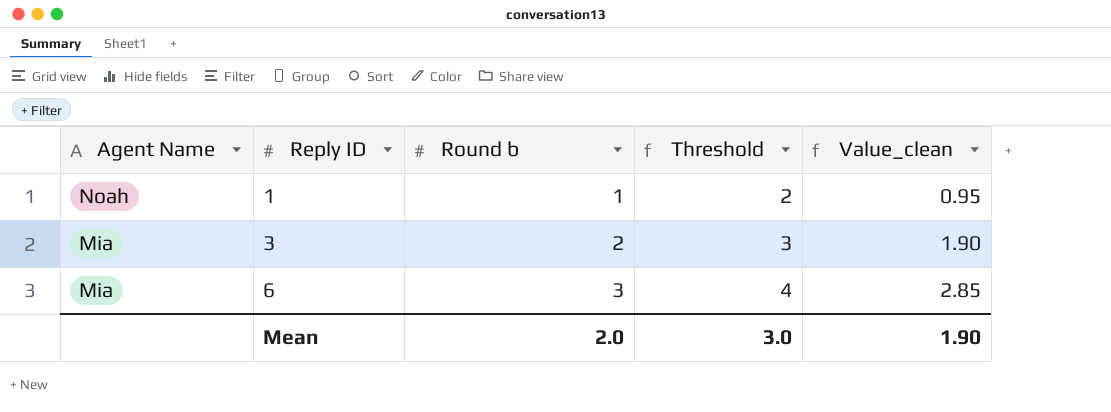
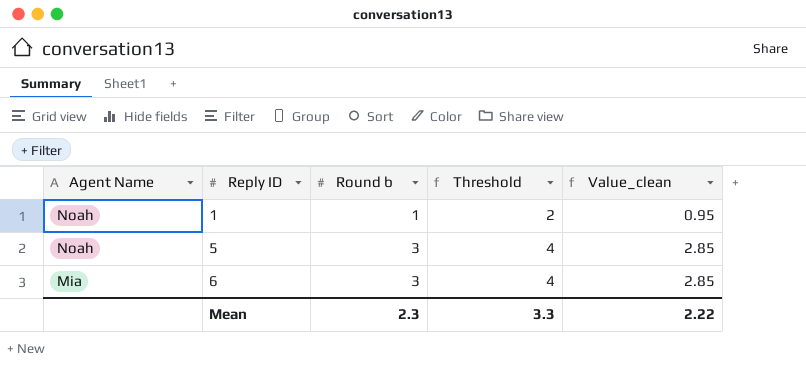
row 3: Mia | 2 | 3 | 1.90 -> none
row 5: none -> Noah | 3 | 4 | 2.85
Mean | Round b: 2.0 -> 2.3
Mean | Threshold: 3.0 -> 3.3
Mean | Value_clean: 1.90 -> 2.22

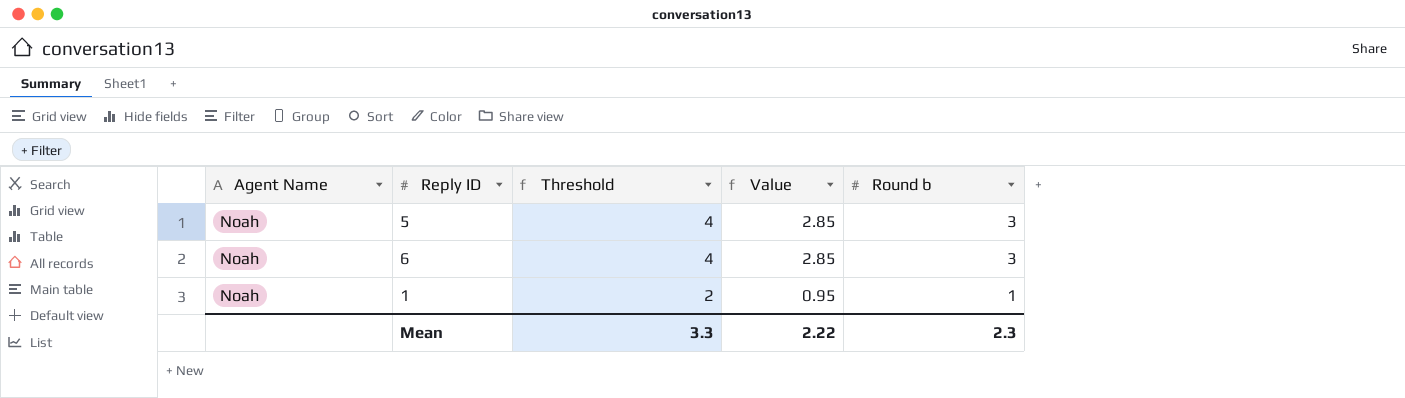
row order: Agent Name descending -> Threshold descending
column name: Value_clean -> Value
column Round b | position: 3 -> 5
6 | Agent Name: Mia -> Noah

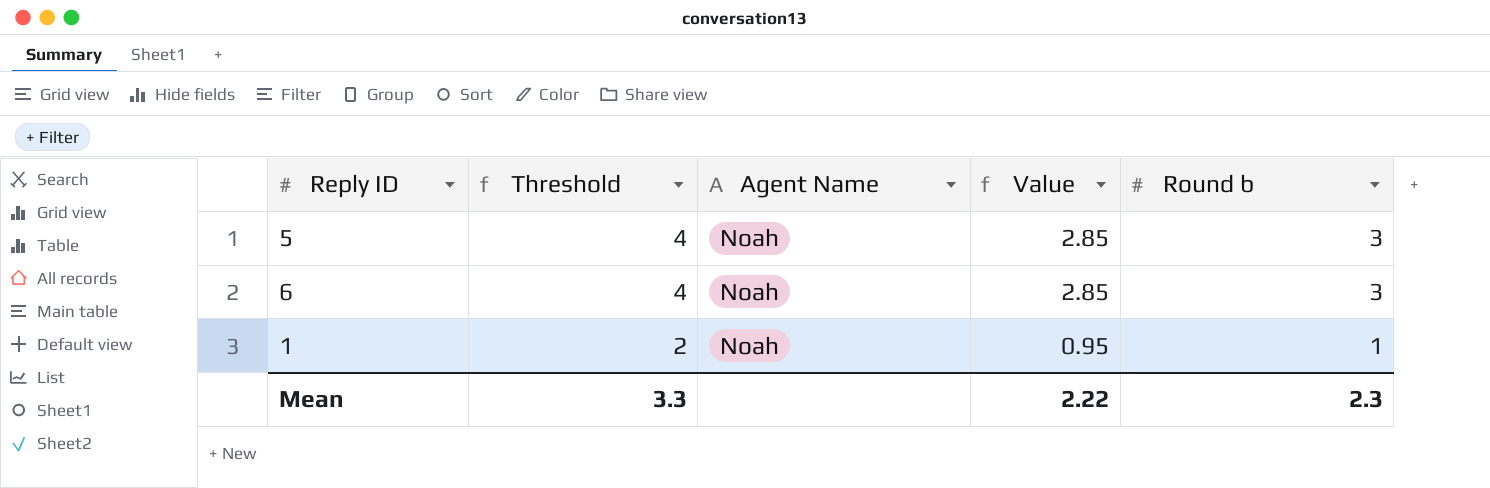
column Agent Name | position: 1 -> 3

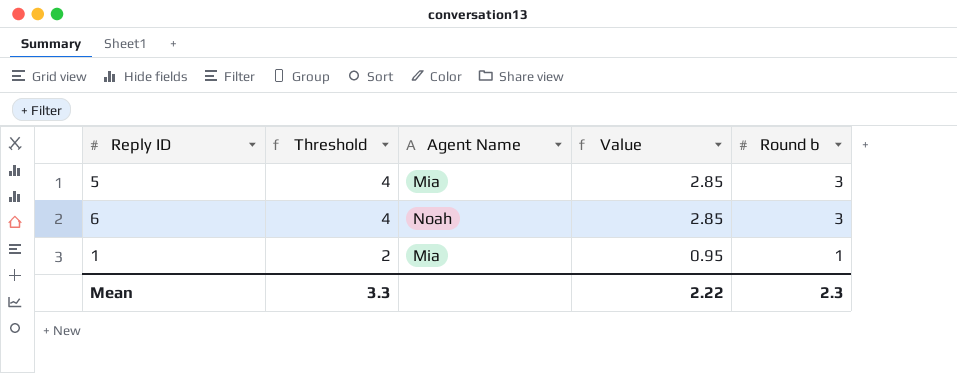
5 | Agent Name: Noah -> Mia
1 | Agent Name: Noah -> Mia

